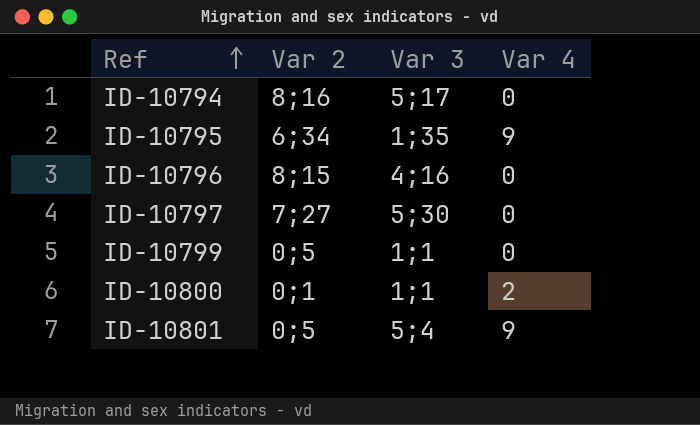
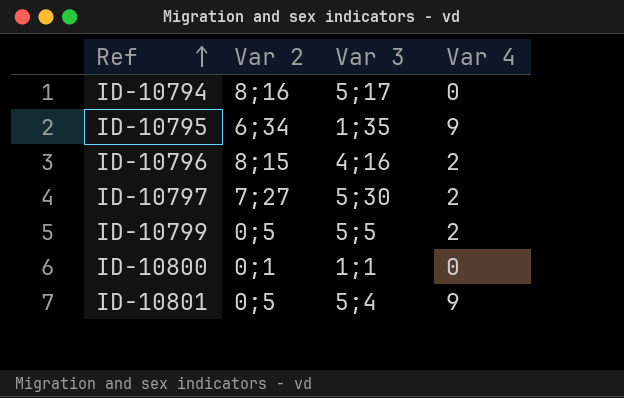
ID-10796 | Var 4: 0 -> 2
ID-10797 | Var 4: 0 -> 2
ID-10799 | Var 3: 1;1 -> 5;5
ID-10799 | Var 4: 0 -> 2
ID-10800 | Var 4: 2 -> 0

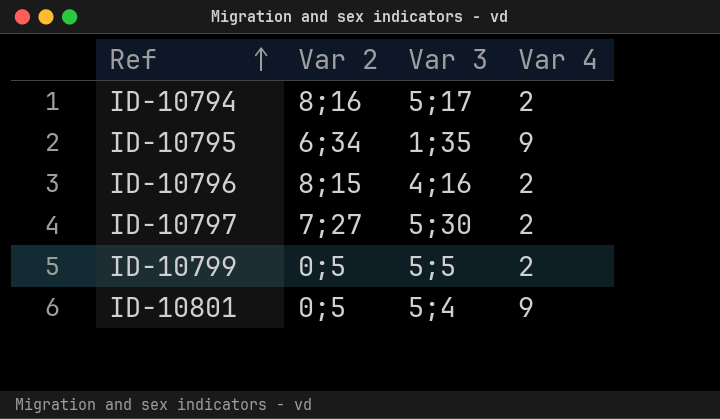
row ID-10800: 0;1 | 1;1 | 0 -> none
ID-10794 | Var 4: 0 -> 2

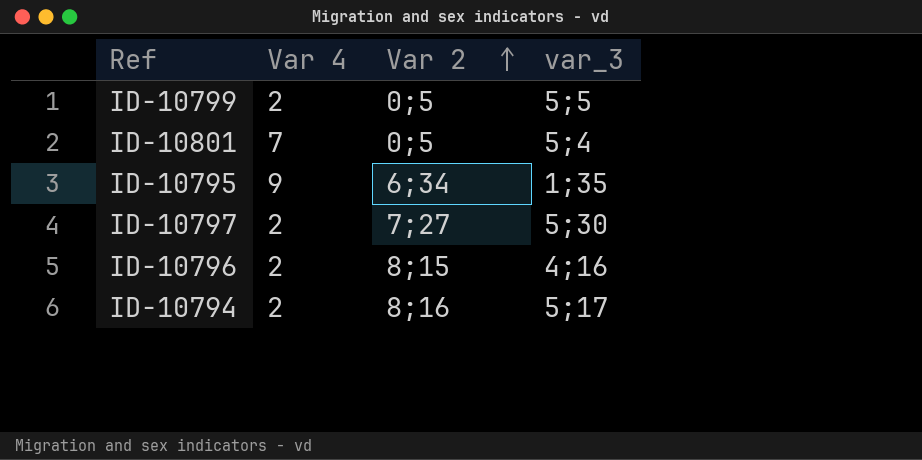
row order: Ref ascending -> Var 2 ascending
column Var 4 | position: 4 -> 2
column name: Var 3 -> var_3
ID-10801 | Var 4: 9 -> 7

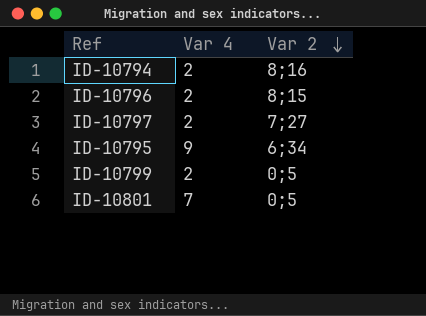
row order: Var 2 ascending -> Var 2 descending
column var_3 | position: 4 -> none

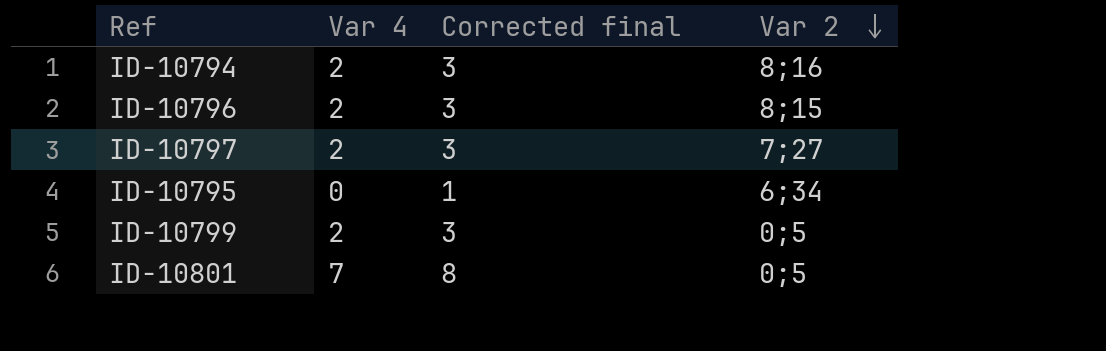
column Corrected final | formula: none -> [Var 4] + 1
ID-10795 | Var 4: 9 -> 0

